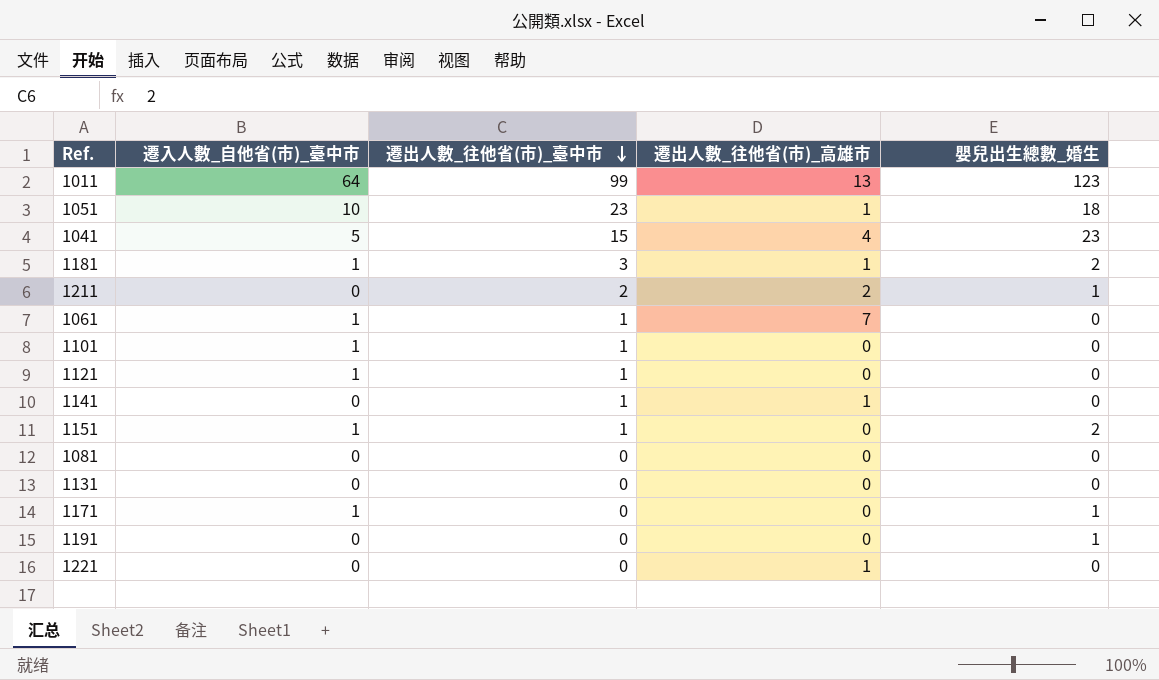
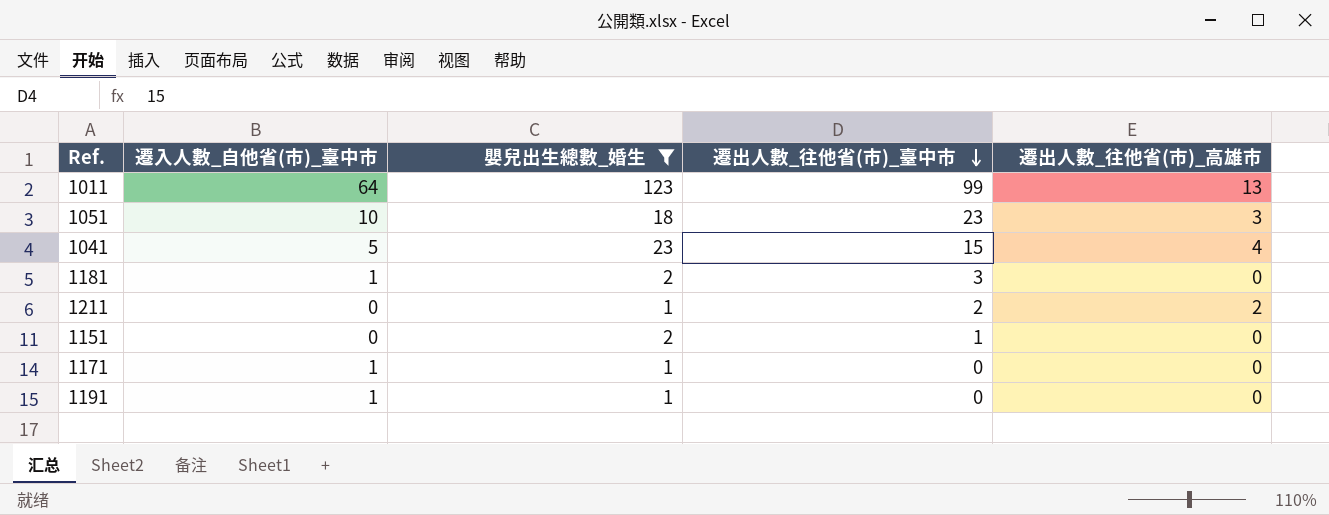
filter: none -> 嬰兒出生總數_婚生 != 0
column 嬰兒出生總數_婚生 | position: 5 -> 3
1051 | 遷出人數_往他省(市)_高雄市: 1 -> 3
1181 | 遷出人數_往他省(市)_高雄市: 1 -> 0
1151 | 遷入人數_自他省(市)_臺中市: 1 -> 0
1191 | 遷入人數_自他省(市)_臺中市: 0 -> 1

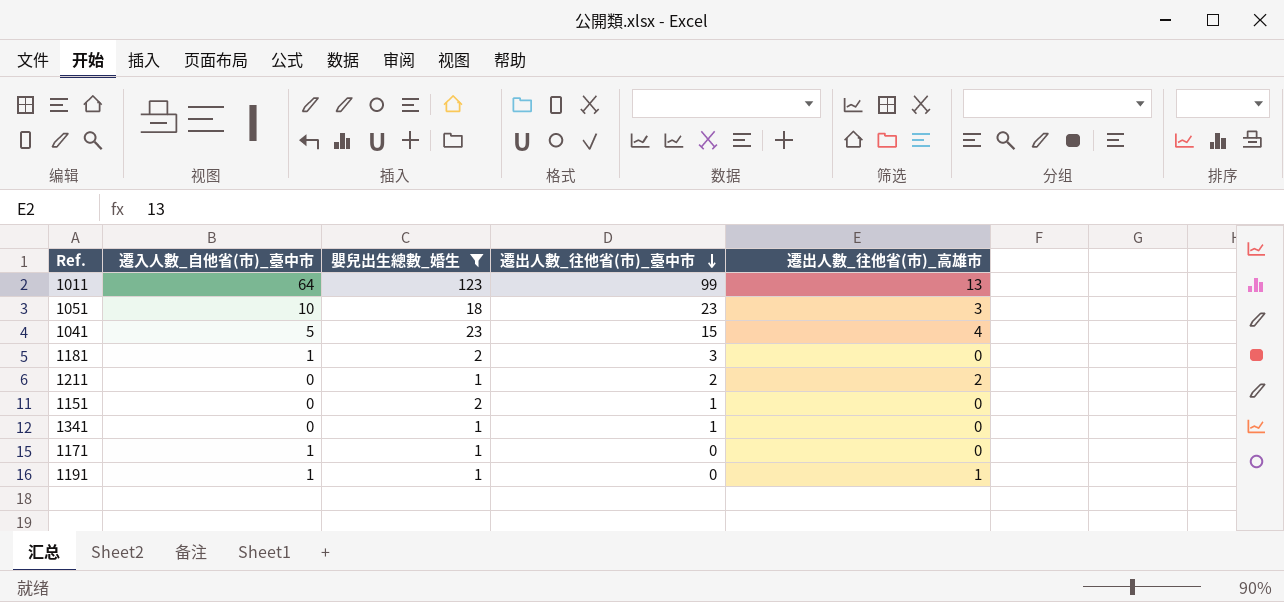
row 1341: none -> 0 | 1 | 1 | 0
1191 | 遷出人數_往他省(市)_高雄市: 0 -> 1

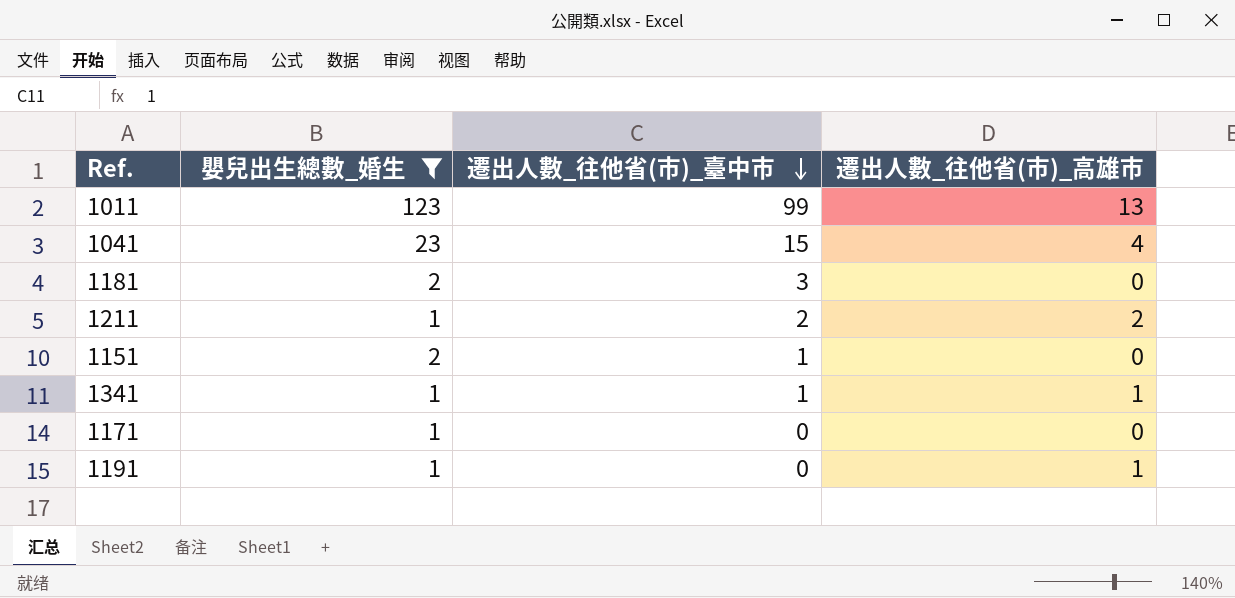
column 遷入人數_自他省(市)_臺中市 | position: 2 -> none
row 1051: 10 | 18 | 23 | 3 -> none
1341 | 遷出人數_往他省(市)_高雄市: 0 -> 1

